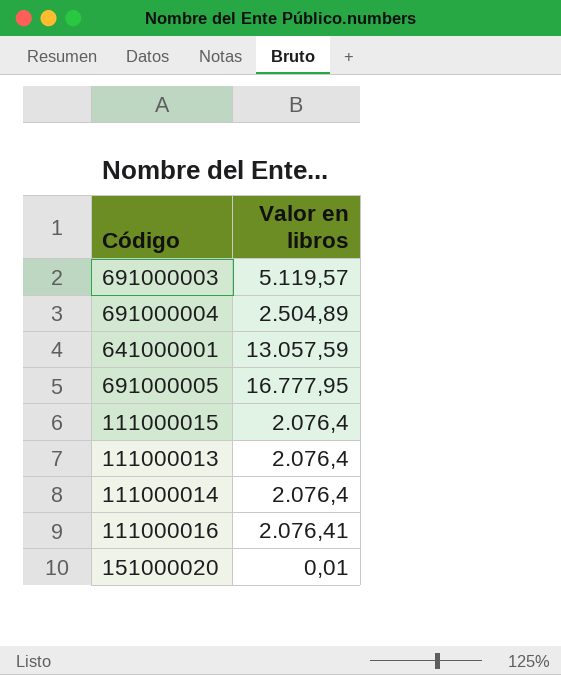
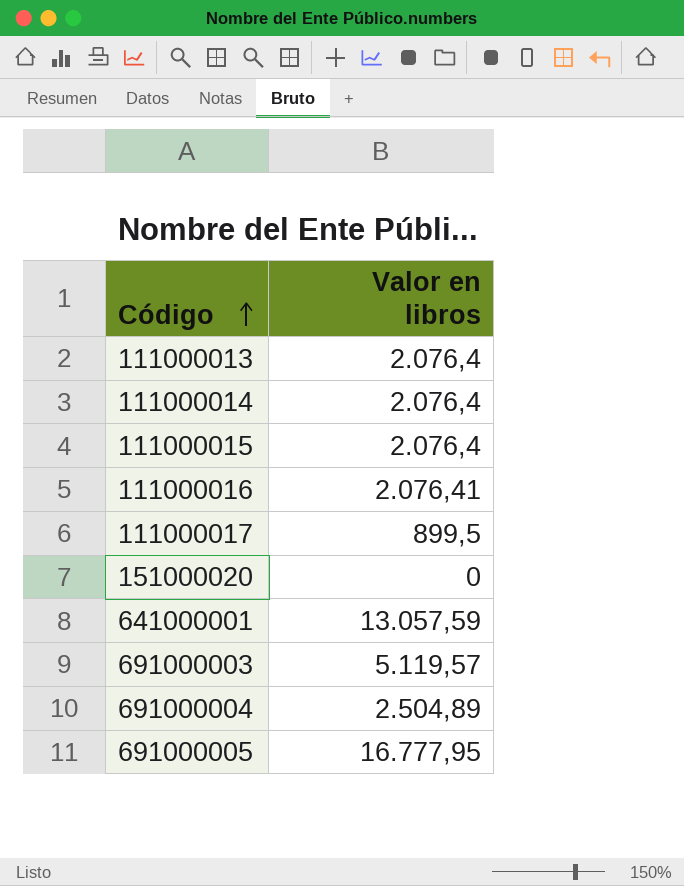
row order: none -> Código ascending
row 111000017: none -> 899,5
151000020 | Valor en libros: 0,01 -> 0

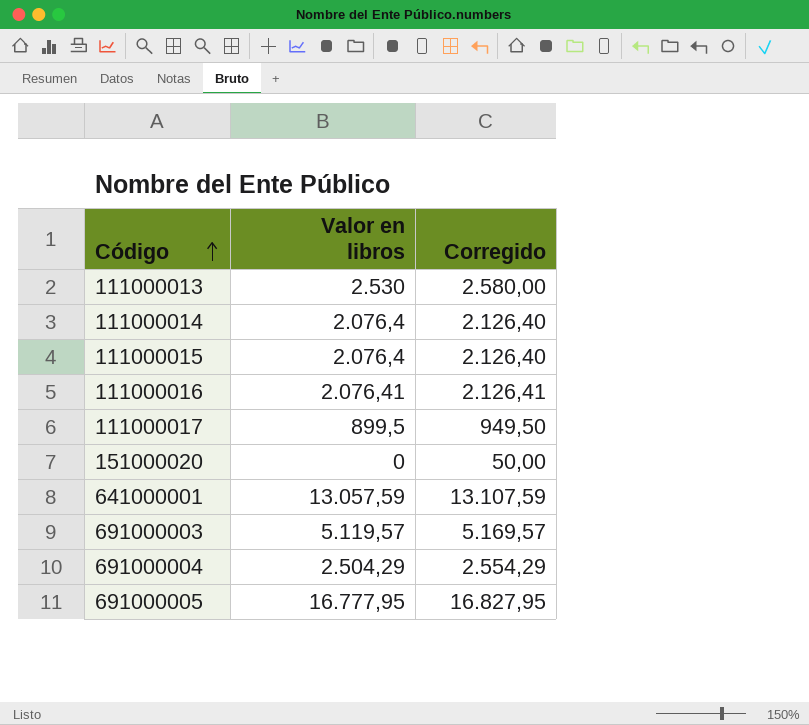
column Corregido | formula: none -> [Valor en libros] + 50
111000013 | Valor en libros: 2.076,4 -> 2.530
691000004 | Valor en libros: 2.504,89 -> 2.504,29

